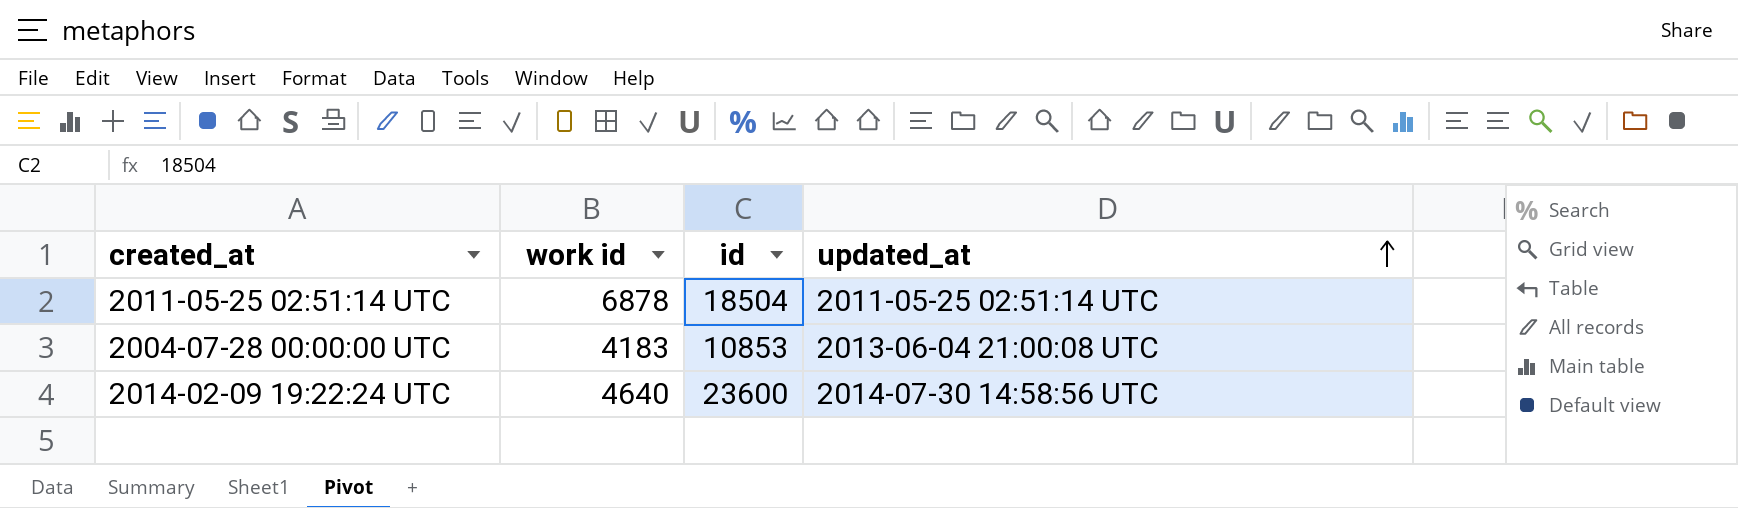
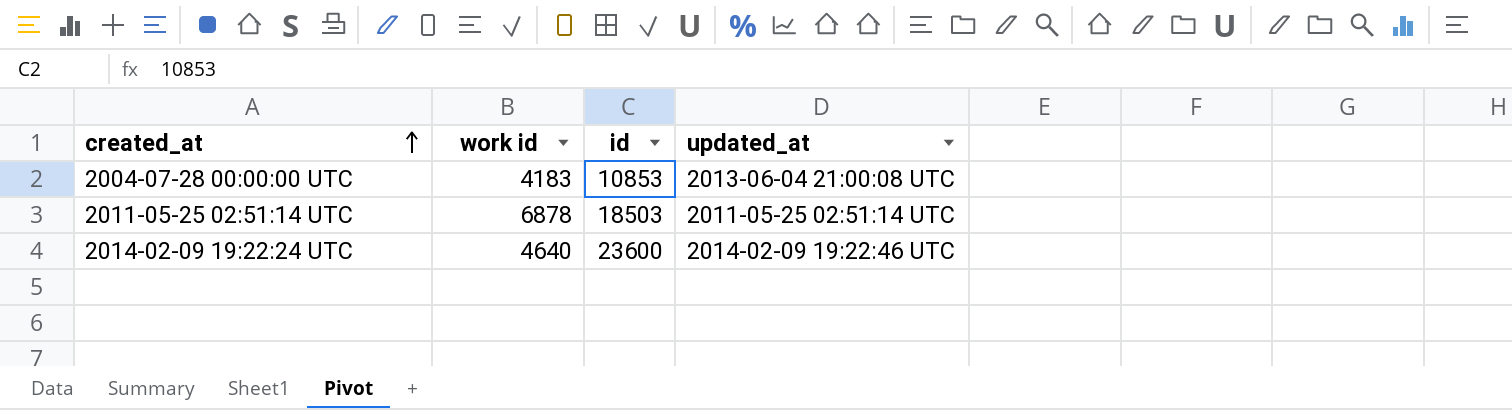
row order: updated_at ascending -> created_at ascending
2011-05-25 02:51:14 UTC | id: 18504 -> 18503
2014-02-09 19:22:24 UTC | updated_at: 2014-07-30 14:58:56 UTC -> 2014-02-09 19:22:46 UTC

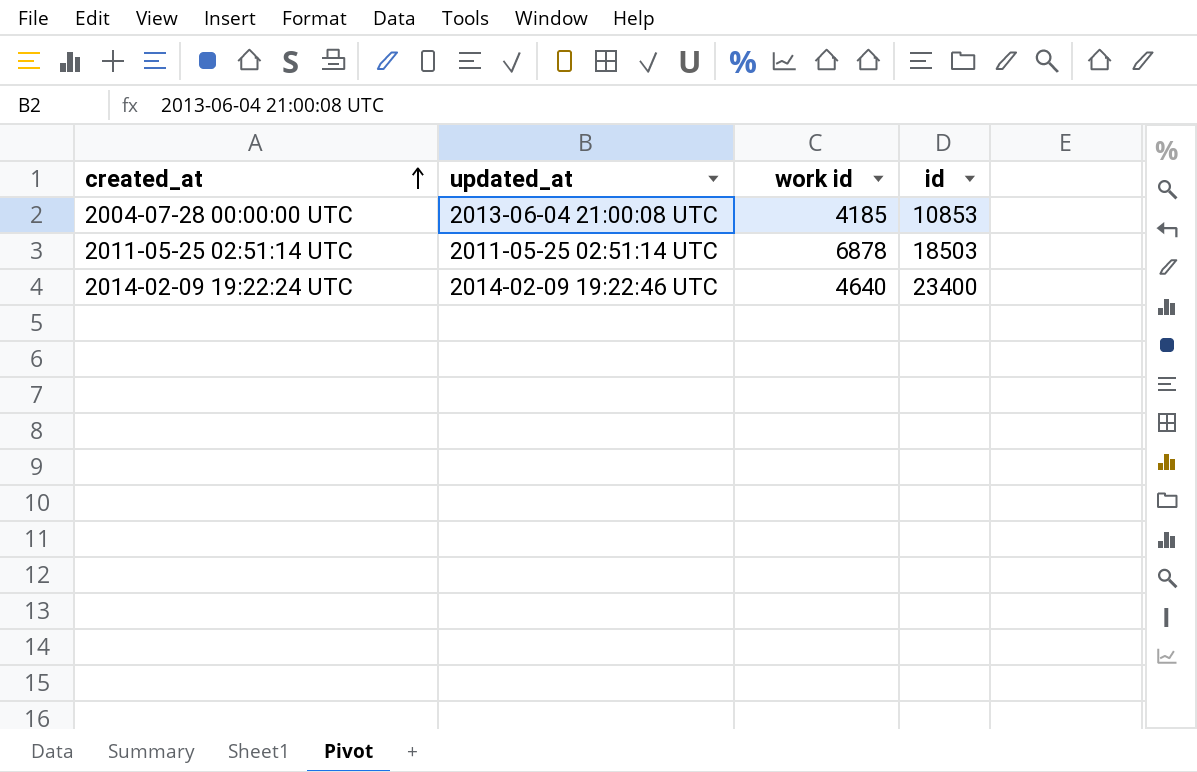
column updated_at | position: 4 -> 2
2004-07-28 00:00:00 UTC | work id: 4183 -> 4185
2014-02-09 19:22:24 UTC | id: 23600 -> 23400

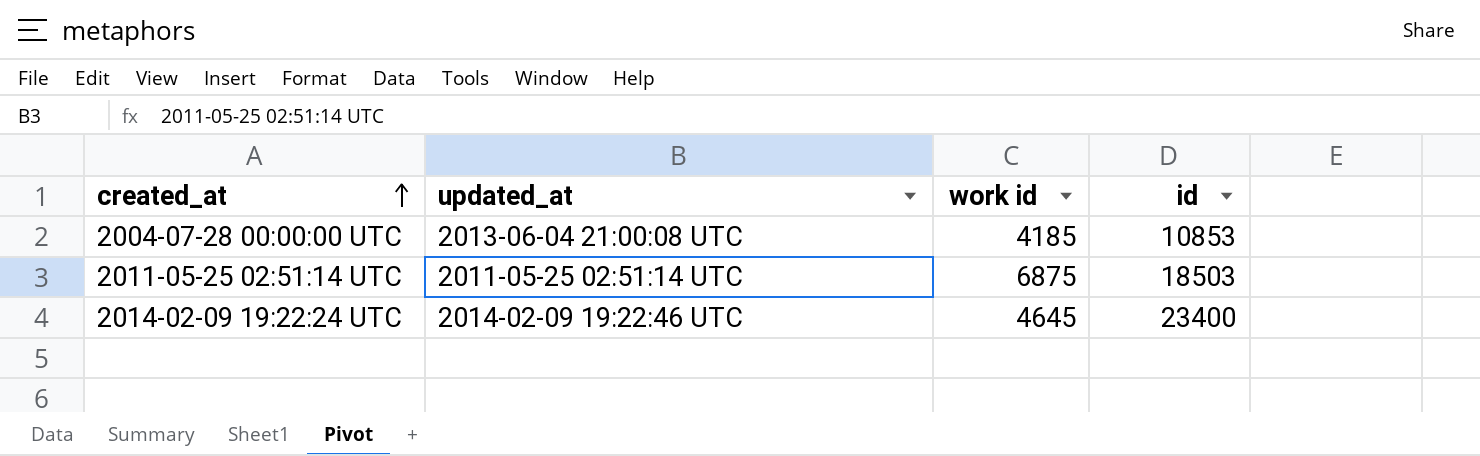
2011-05-25 02:51:14 UTC | work id: 6878 -> 6875
2014-02-09 19:22:24 UTC | work id: 4640 -> 4645

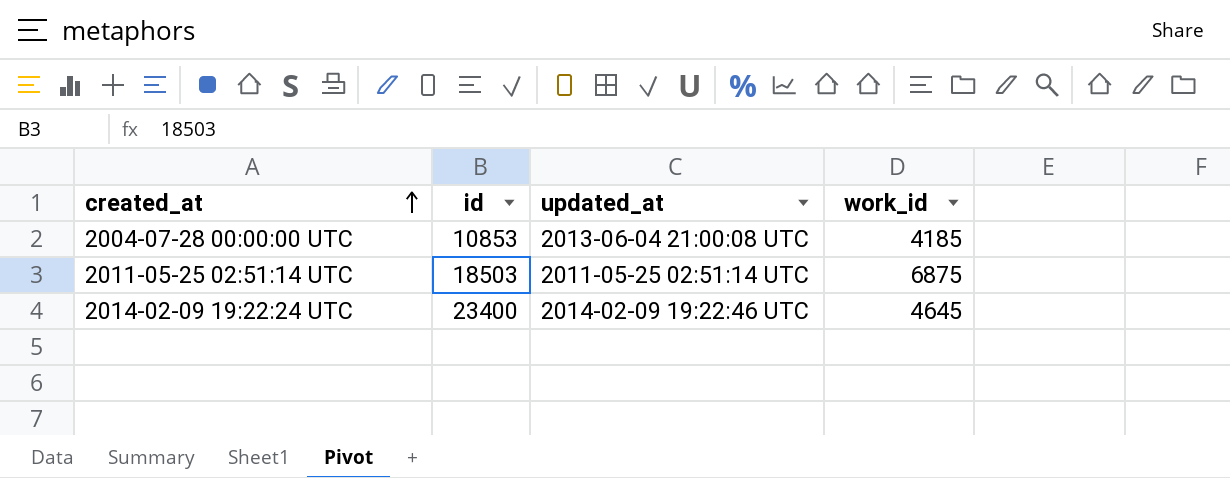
column id | position: 4 -> 2
column name: work id -> work_id

